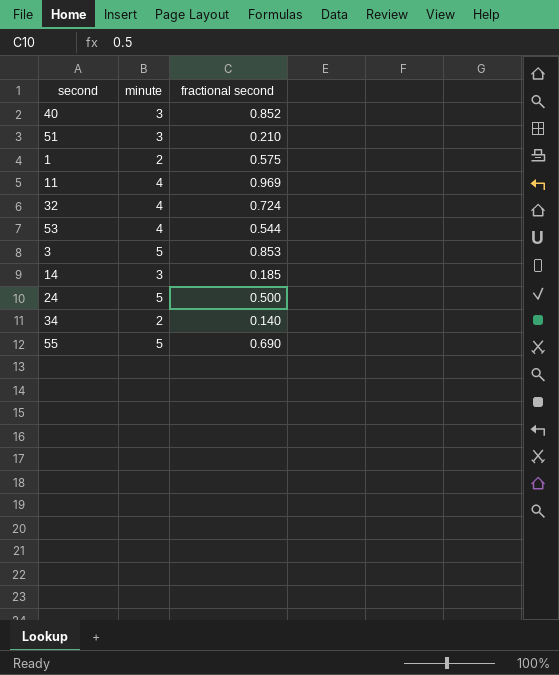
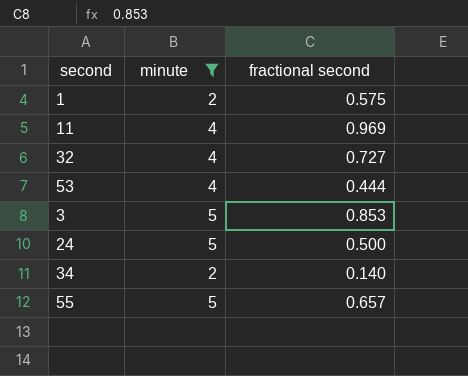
filter: none -> minute != 3
32 | fractional second: 0.724 -> 0.727
53 | fractional second: 0.544 -> 0.444
55 | fractional second: 0.690 -> 0.657

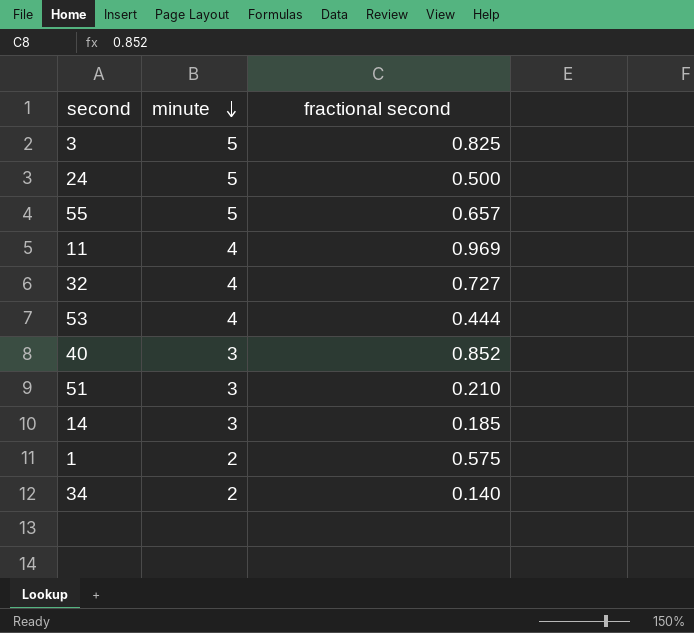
filter: minute != 3 -> none
row order: none -> minute descending
3 | fractional second: 0.853 -> 0.825

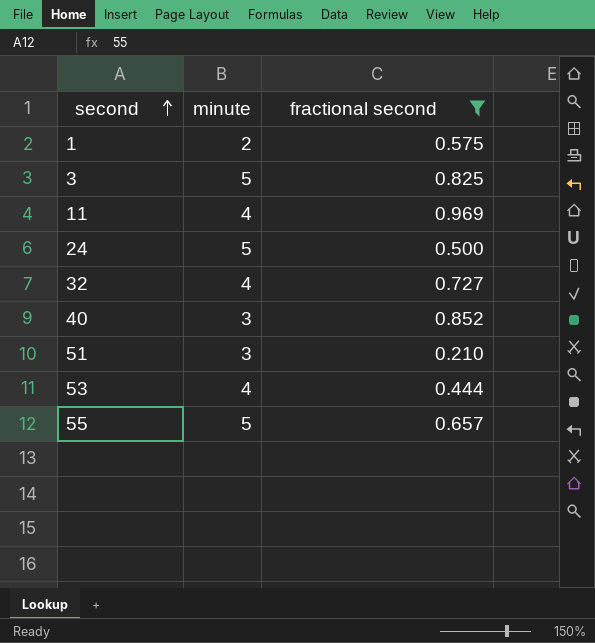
filter: none -> fractional second >= 0.210
row order: minute descending -> second ascending

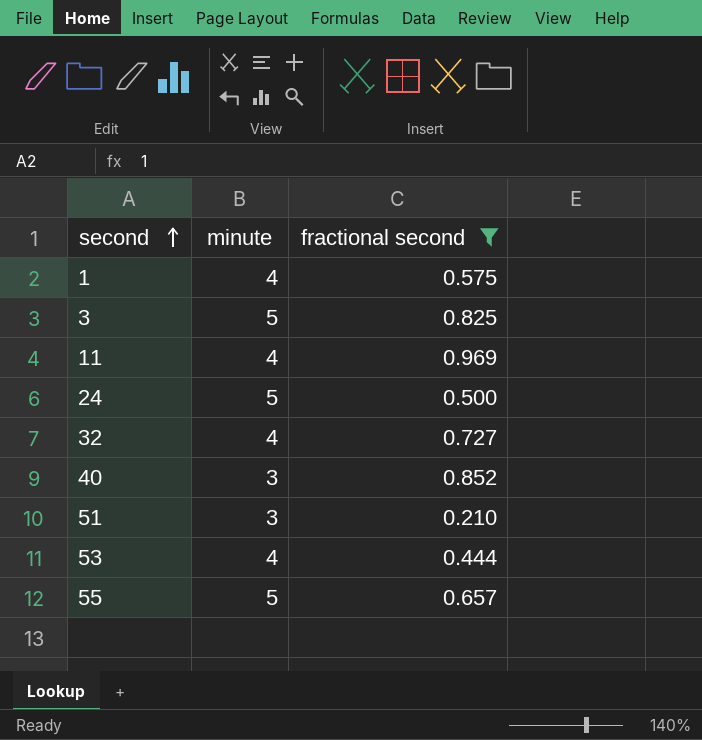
1 | minute: 2 -> 4

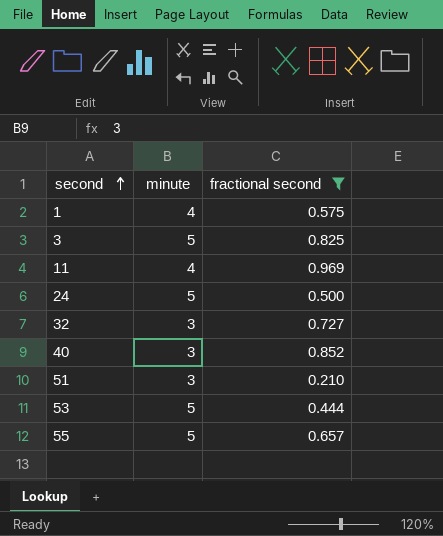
32 | minute: 4 -> 3
53 | minute: 4 -> 5

